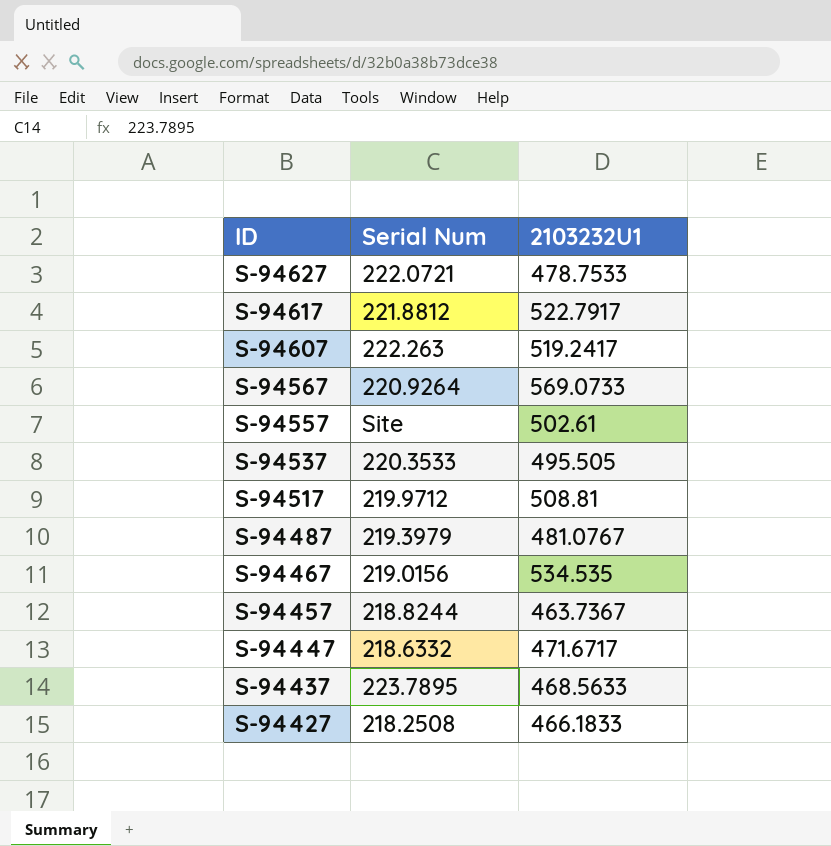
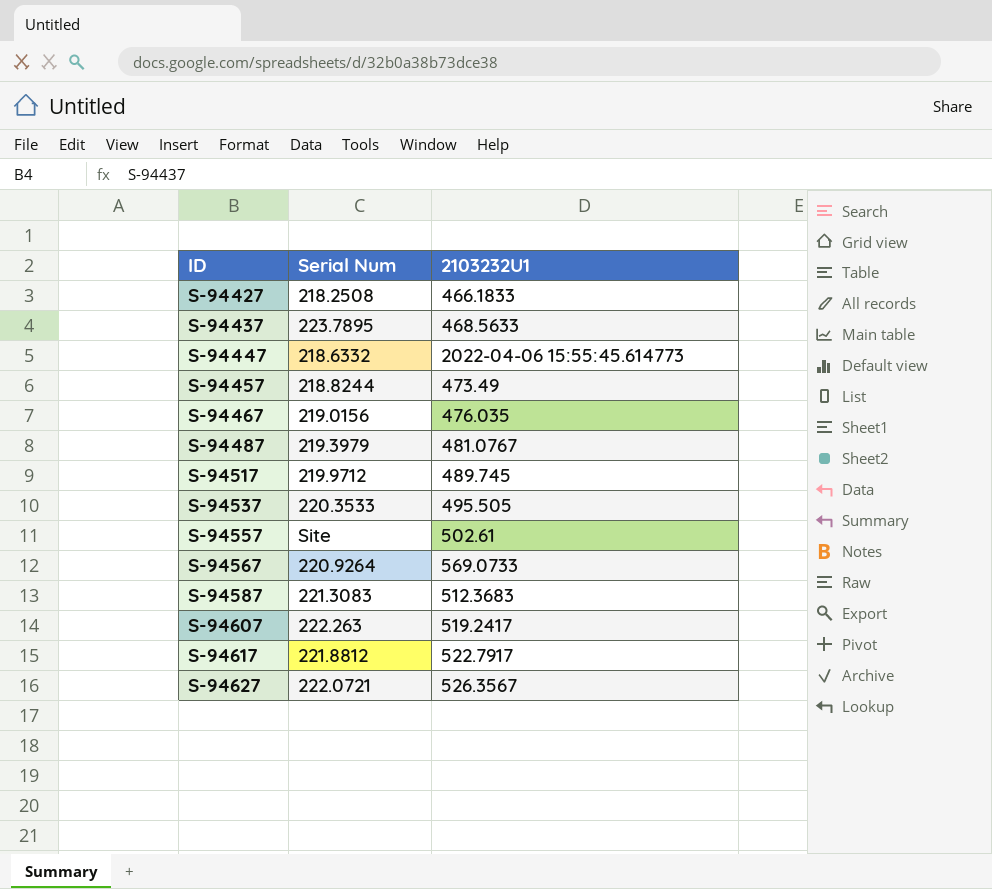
row order: ID descending -> ID ascending
S-94447 | 2103232U1: 471.6717 -> 2022-04-06 15:55:45.614773
S-94457 | 2103232U1: 463.7367 -> 473.49
S-94467 | 2103232U1: 534.535 -> 476.035
S-94517 | 2103232U1: 508.81 -> 489.745
row S-94587: none -> 221.3083 | 512.3683
S-94627 | 2103232U1: 478.7533 -> 526.3567

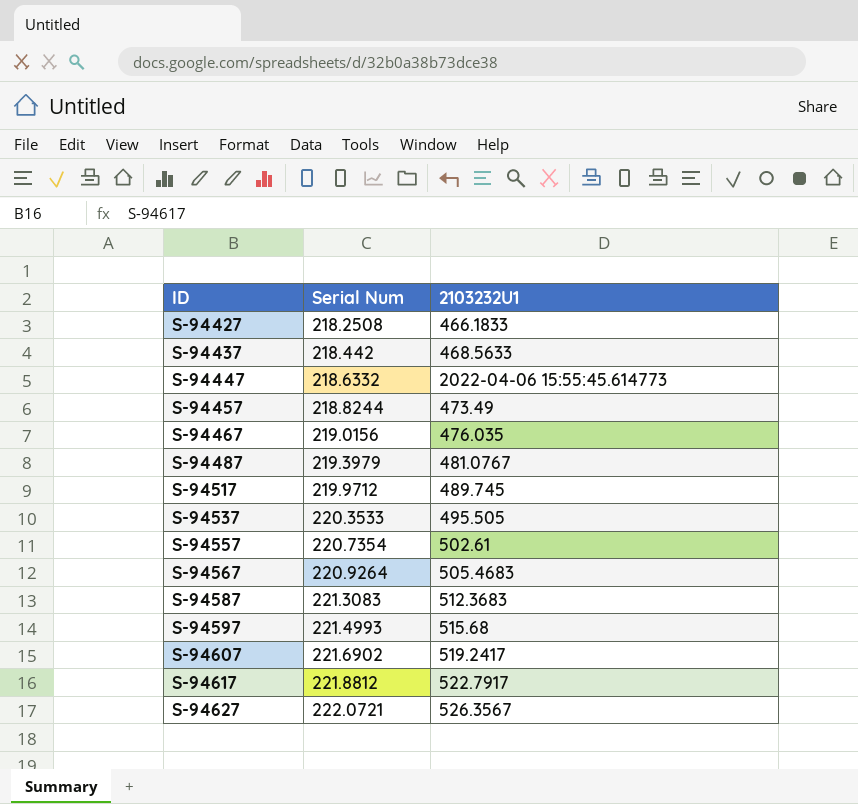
S-94437 | Serial Num: 223.7895 -> 218.442
S-94557 | Serial Num: Site -> 220.7354
S-94567 | 2103232U1: 569.0733 -> 505.4683
row S-94597: none -> 221.4993 | 515.68
S-94607 | Serial Num: 222.263 -> 221.6902

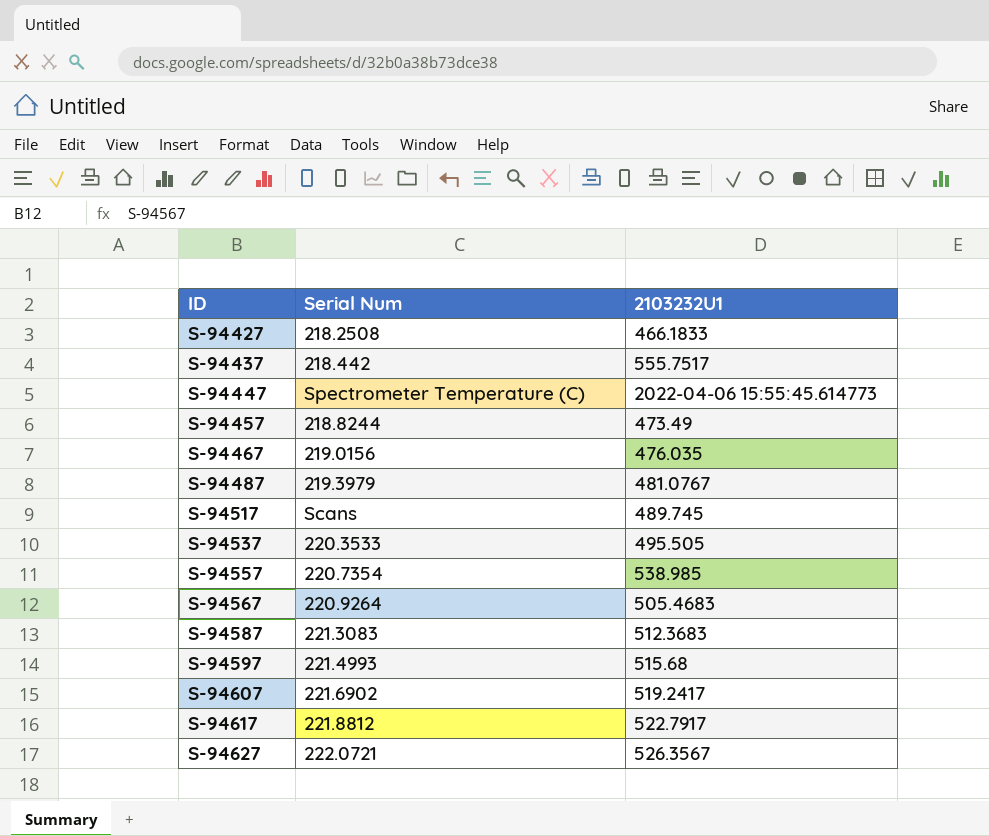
S-94437 | 2103232U1: 468.5633 -> 555.7517
S-94447 | Serial Num: 218.6332 -> Spectrometer Temperature (C)
S-94517 | Serial Num: 219.9712 -> Scans
S-94557 | 2103232U1: 502.61 -> 538.985

